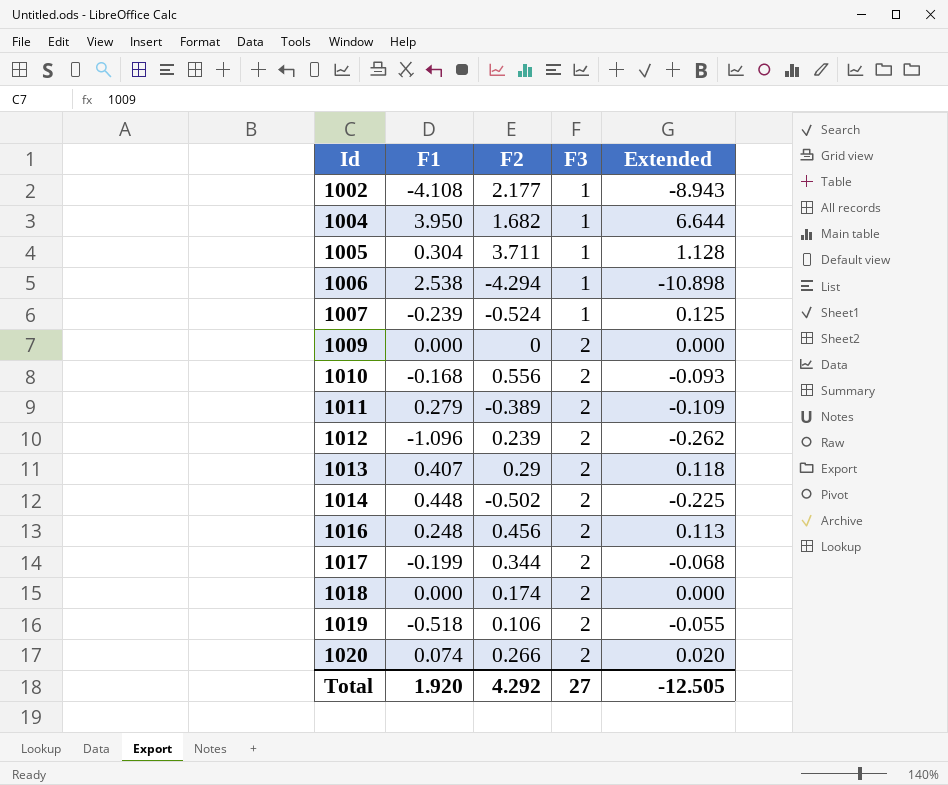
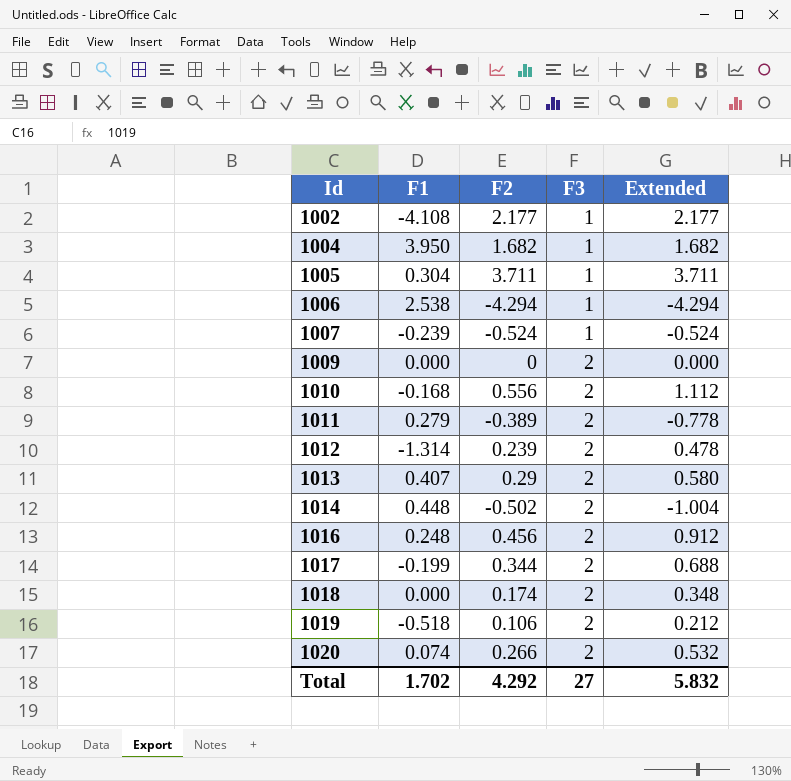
column Extended | formula: [F1] * [F2] -> [F2] * [F3]
1012 | F1: -1.096 -> -1.314
Total | F1: 1.920 -> 1.702
Total | Extended: -12.505 -> 5.832

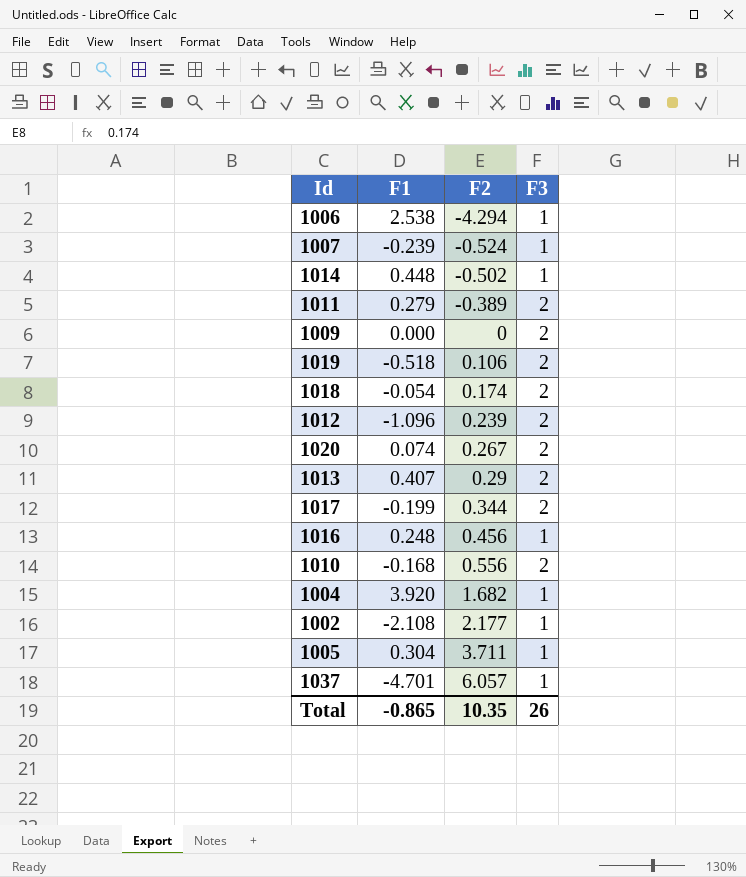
row order: Id ascending -> F2 ascending
column Extended | formula: [F2] * [F3] -> none
1014 | F3: 2 -> 1
1018 | F1: 0.000 -> -0.054
1012 | F1: -1.314 -> -1.096
1020 | F2: 0.266 -> 0.267
1016 | F3: 2 -> 1
1004 | F1: 3.950 -> 3.920
1002 | F1: -4.108 -> -2.108
row 1037: none -> -4.701 | 6.057 | 1
Total | F1: 1.702 -> -0.865
Total | F2: 4.292 -> 10.35
Total | F3: 27 -> 26

